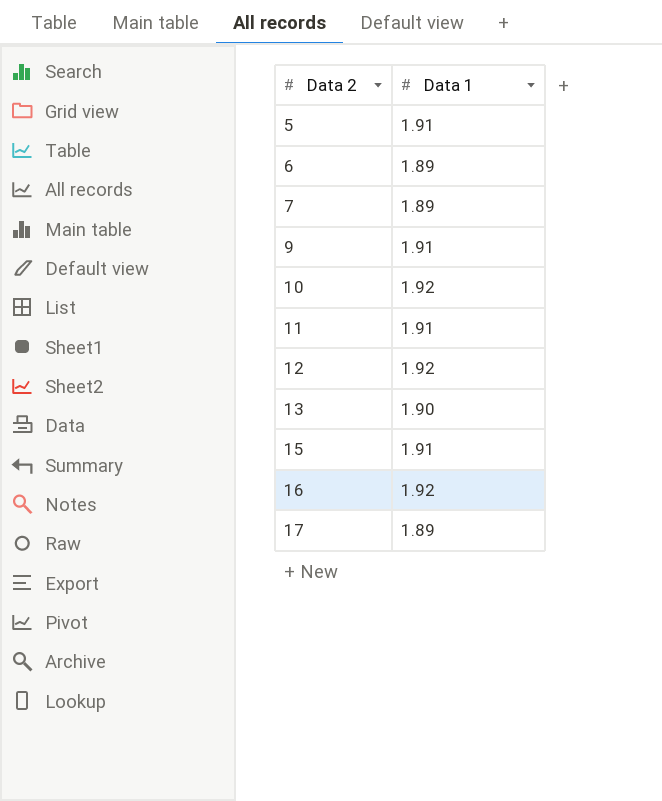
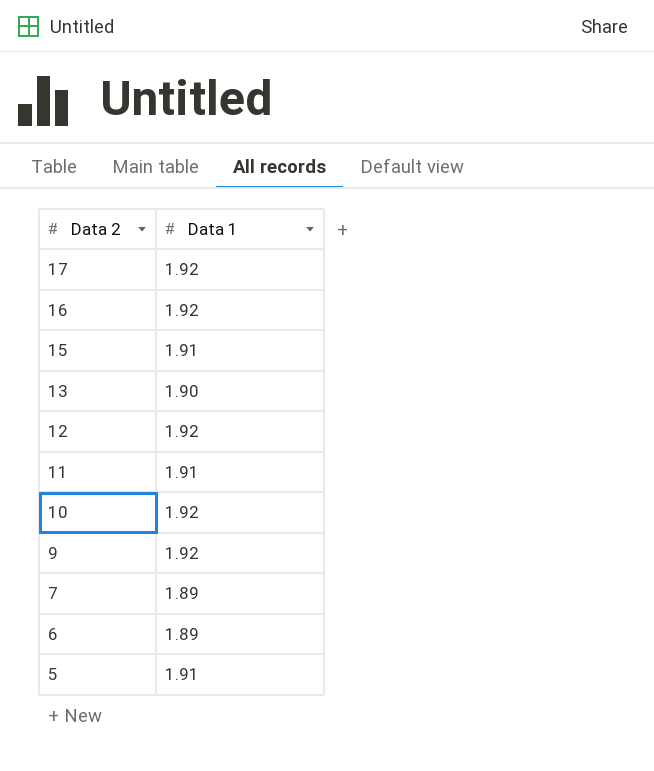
row order: Data 2 ascending -> Data 2 descending
17 | Data 1: 1.89 -> 1.92
9 | Data 1: 1.91 -> 1.92

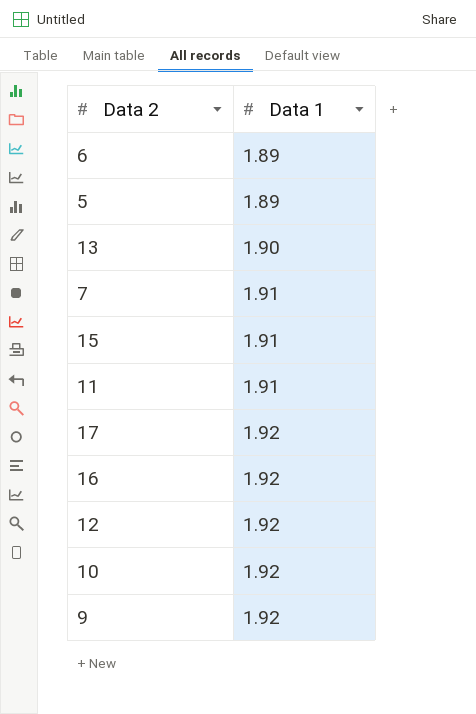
row order: Data 2 descending -> Data 1 ascending
5 | Data 1: 1.91 -> 1.89
7 | Data 1: 1.89 -> 1.91

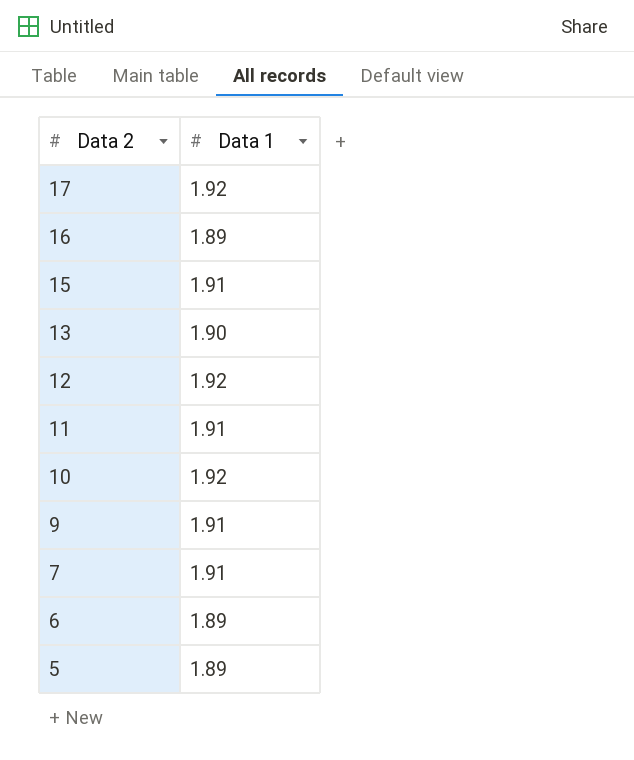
row order: Data 1 ascending -> Data 2 descending
16 | Data 1: 1.92 -> 1.89
9 | Data 1: 1.92 -> 1.91

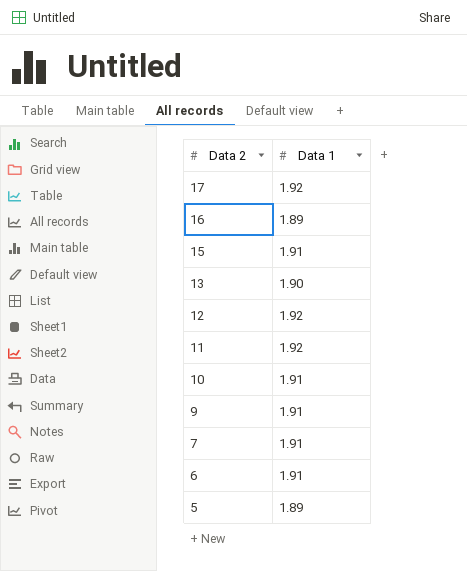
11 | Data 1: 1.91 -> 1.92
10 | Data 1: 1.92 -> 1.91
6 | Data 1: 1.89 -> 1.91

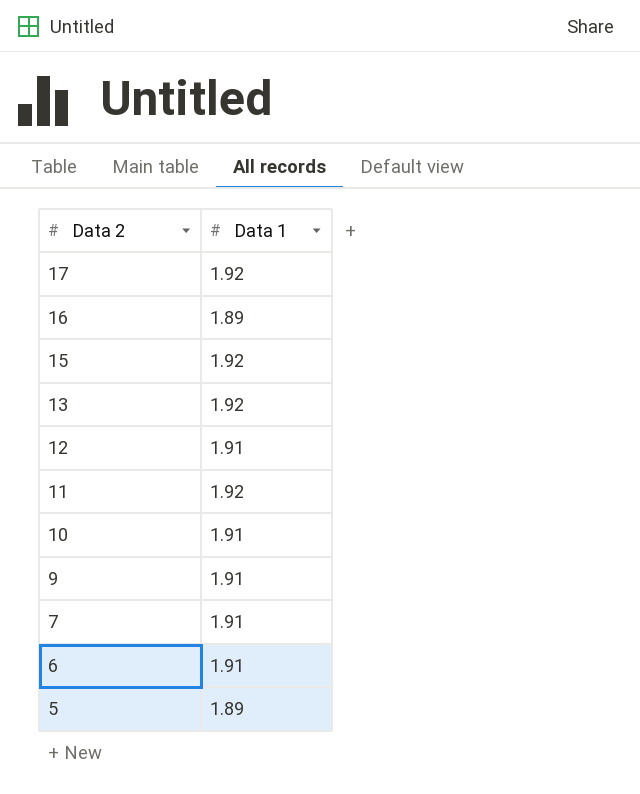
15 | Data 1: 1.91 -> 1.92
13 | Data 1: 1.90 -> 1.92
12 | Data 1: 1.92 -> 1.91

